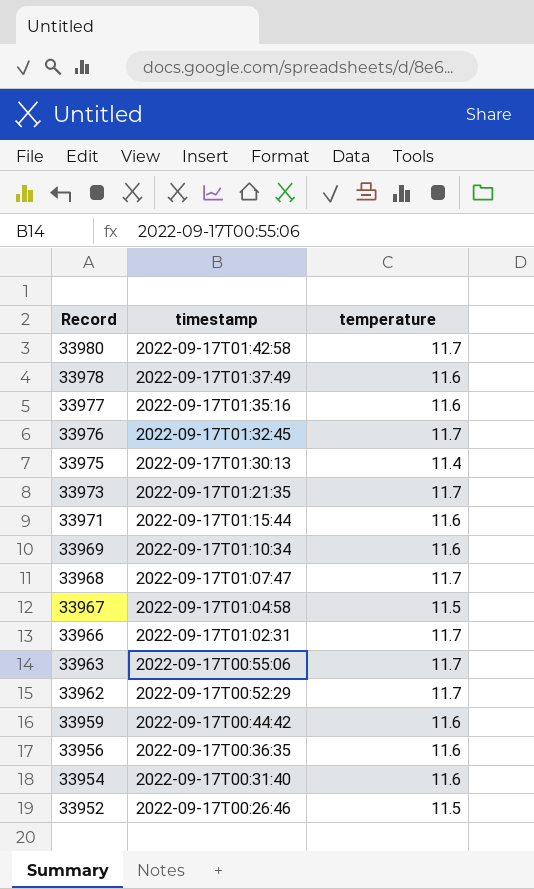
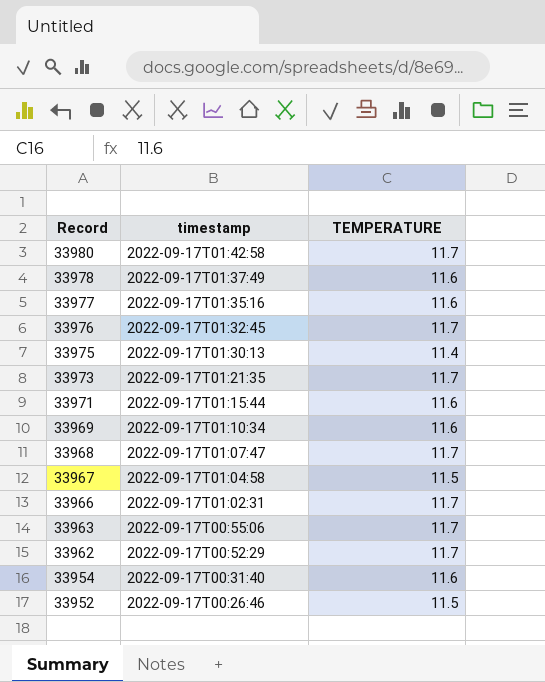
column name: temperature -> TEMPERATURE
row 33959: 2022-09-17T00:44:42 | 11.6 -> none
row 33956: 2022-09-17T00:36:35 | 11.6 -> none

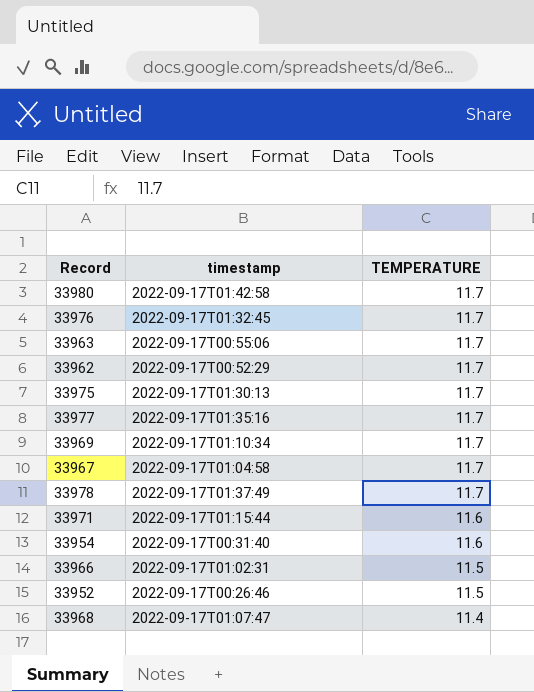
row order: Record descending -> TEMPERATURE descending
row 33973: 2022-09-17T01:21:35 | 11.7 -> none
33975 | TEMPERATURE: 11.4 -> 11.7
33977 | TEMPERATURE: 11.6 -> 11.7
33969 | TEMPERATURE: 11.6 -> 11.7
33967 | TEMPERATURE: 11.5 -> 11.7
33978 | TEMPERATURE: 11.6 -> 11.7
33966 | TEMPERATURE: 11.7 -> 11.5
33968 | TEMPERATURE: 11.7 -> 11.4

